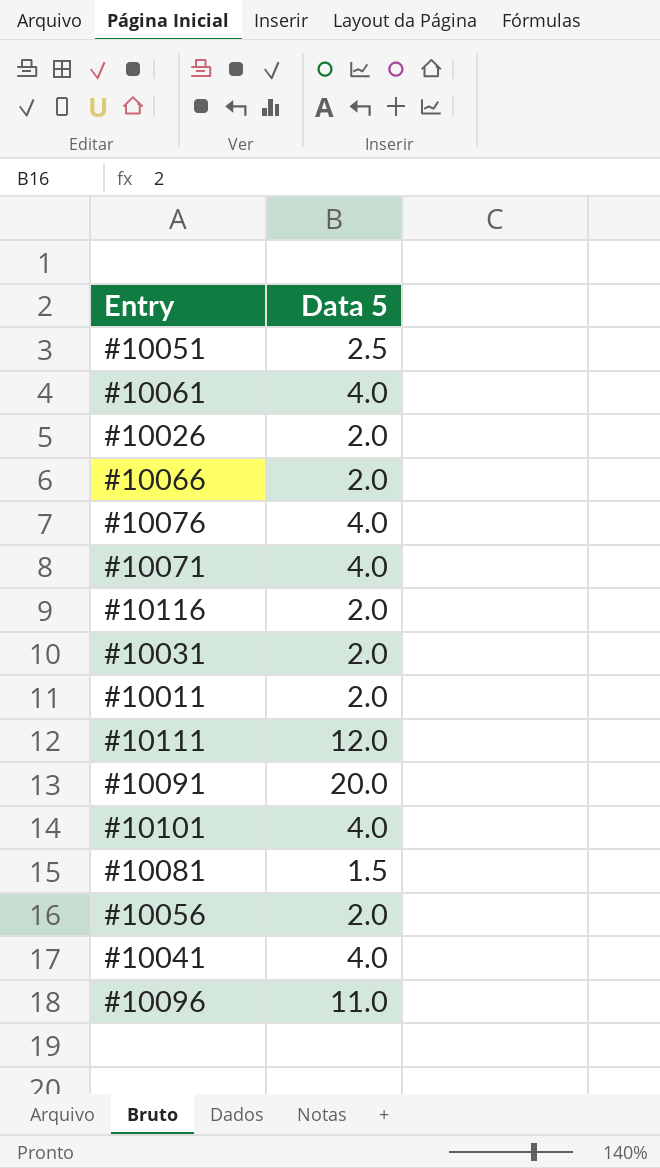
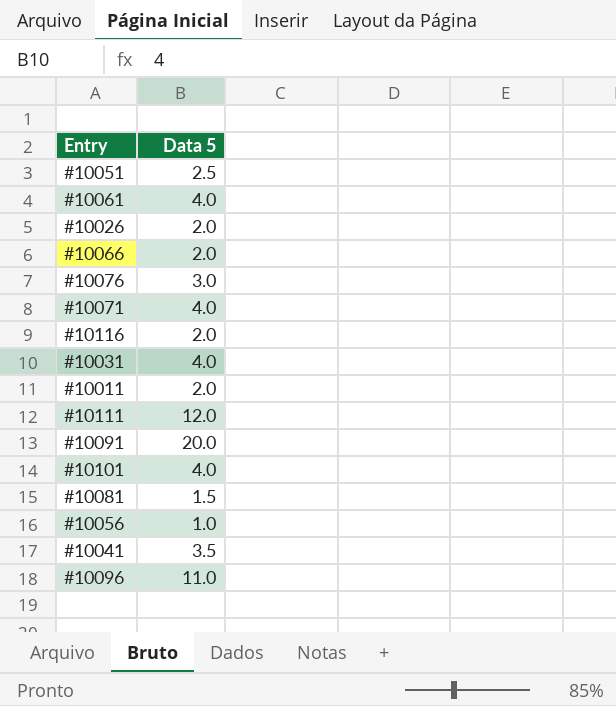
#10076 | Data 5: 4.0 -> 3.0
#10031 | Data 5: 2.0 -> 4.0
#10056 | Data 5: 2.0 -> 1.0
#10041 | Data 5: 4.0 -> 3.5

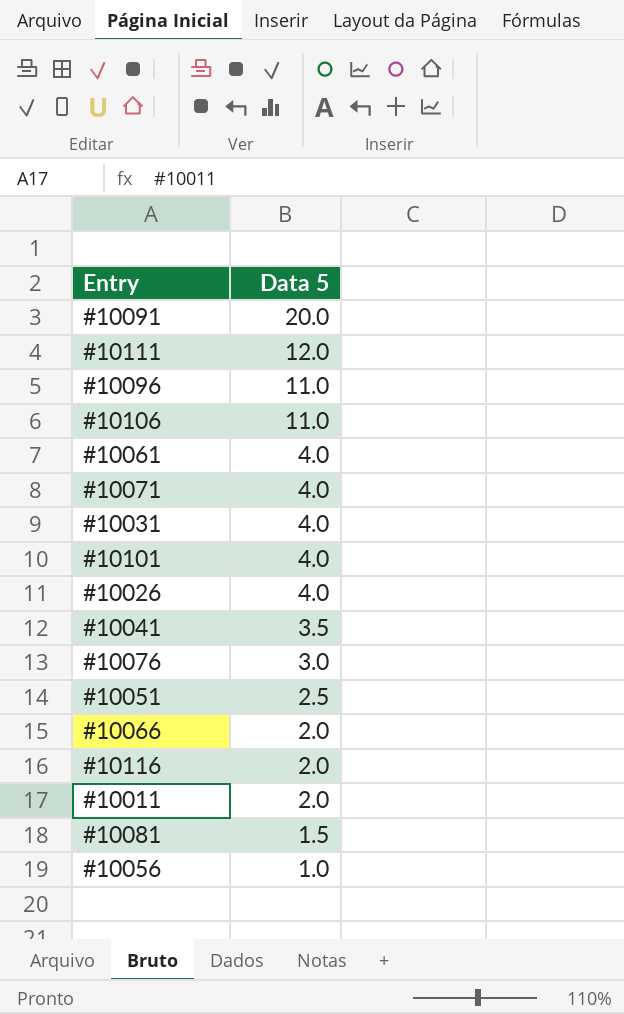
row order: none -> Data 5 descending
row #10106: none -> 11.0
#10026 | Data 5: 2.0 -> 4.0

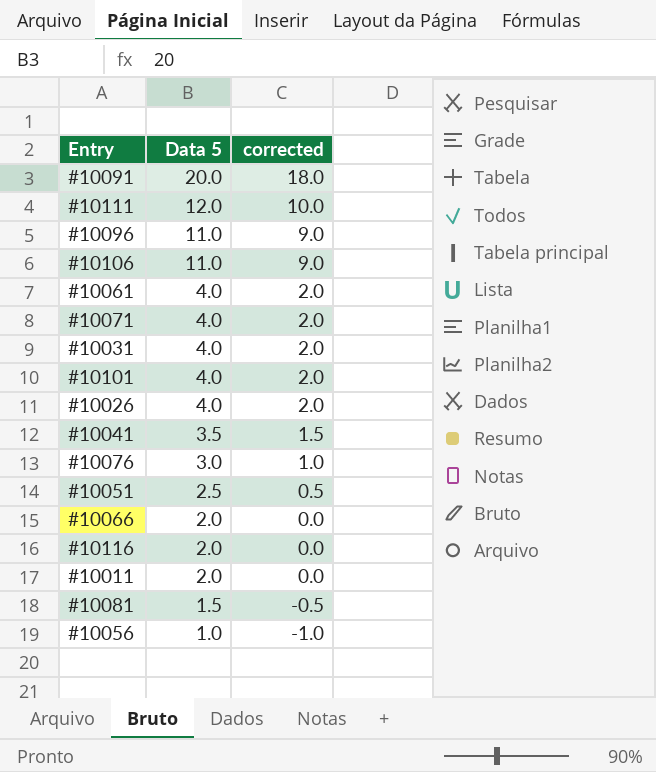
column corrected | formula: none -> [Data 5] - 2

